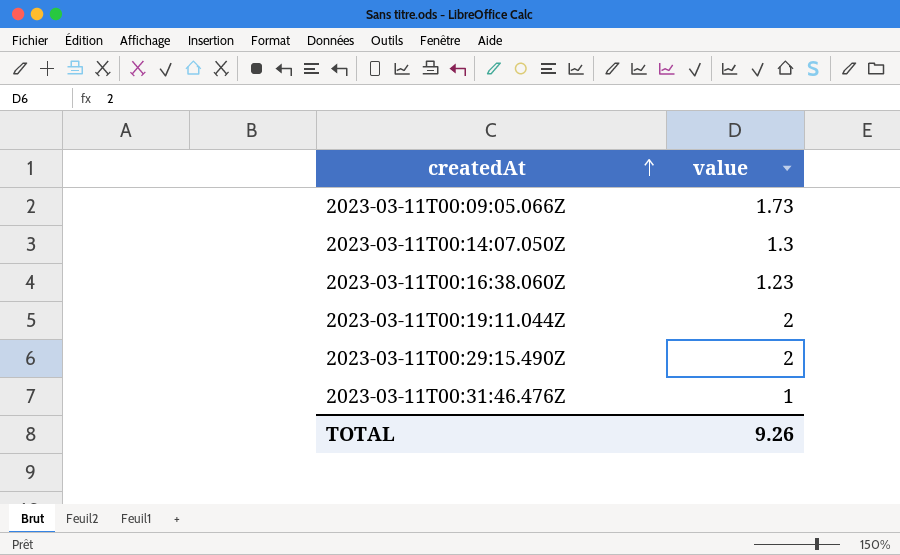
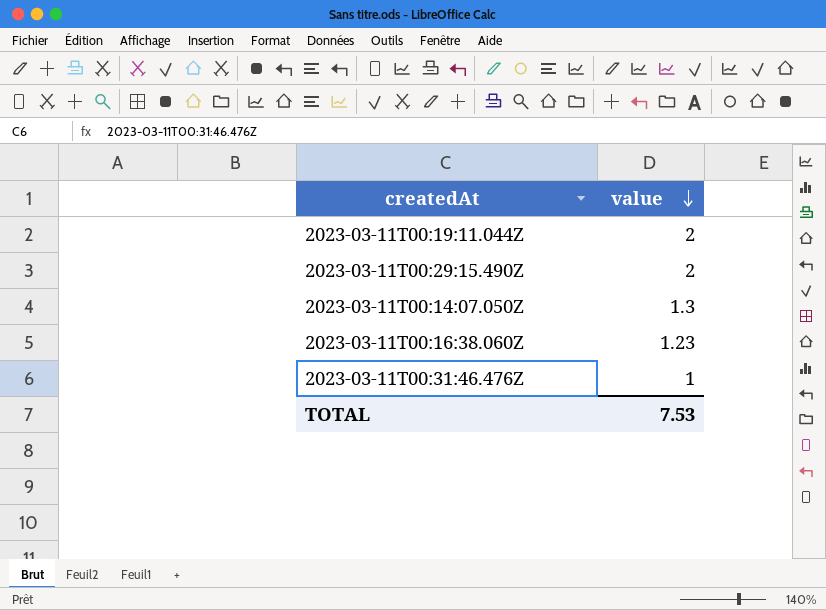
row order: createdAt ascending -> value descending
row 2023-03-11T00:09:05.066Z: 1.73 -> none
TOTAL | value: 9.26 -> 7.53

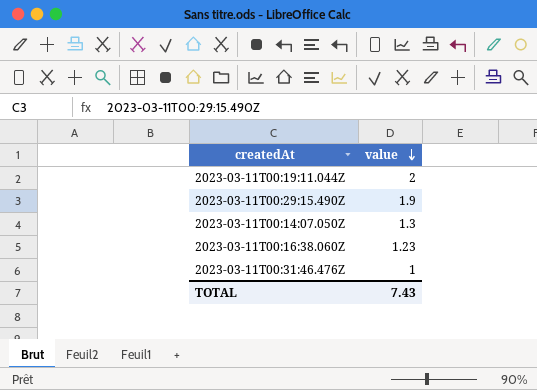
2023-03-11T00:29:15.490Z | value: 2 -> 1.9
TOTAL | value: 7.53 -> 7.43

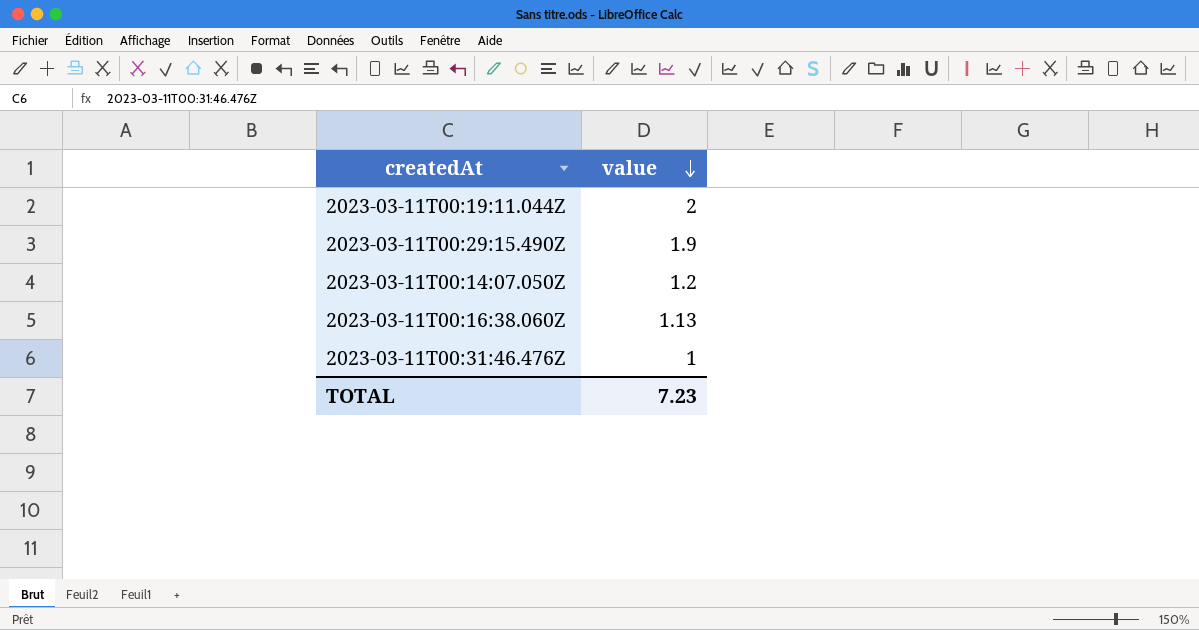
2023-03-11T00:14:07.050Z | value: 1.3 -> 1.2
2023-03-11T00:16:38.060Z | value: 1.23 -> 1.13
TOTAL | value: 7.43 -> 7.23

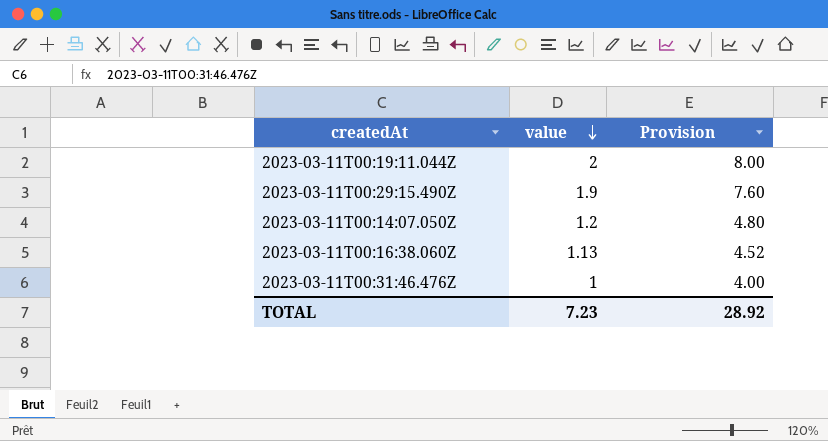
column Provision | formula: none -> [value] * 4

